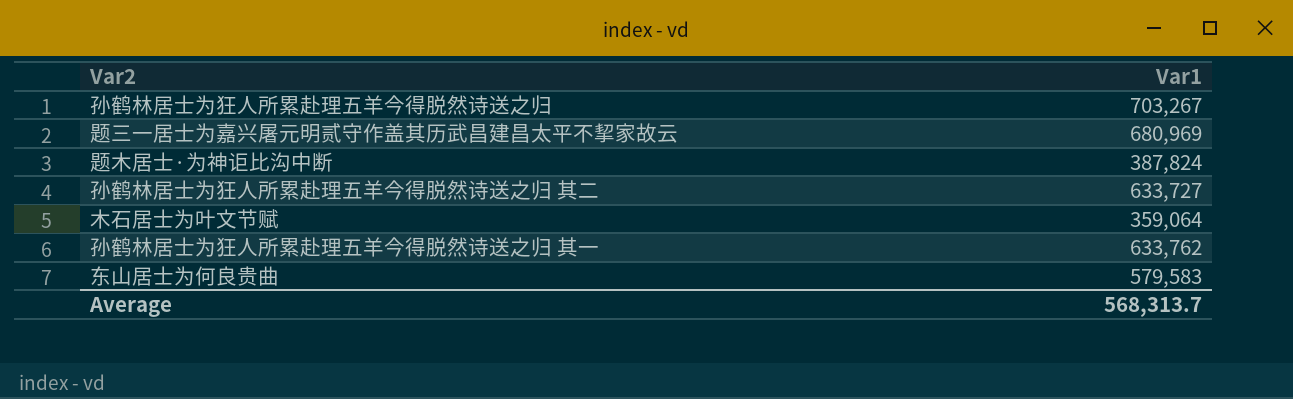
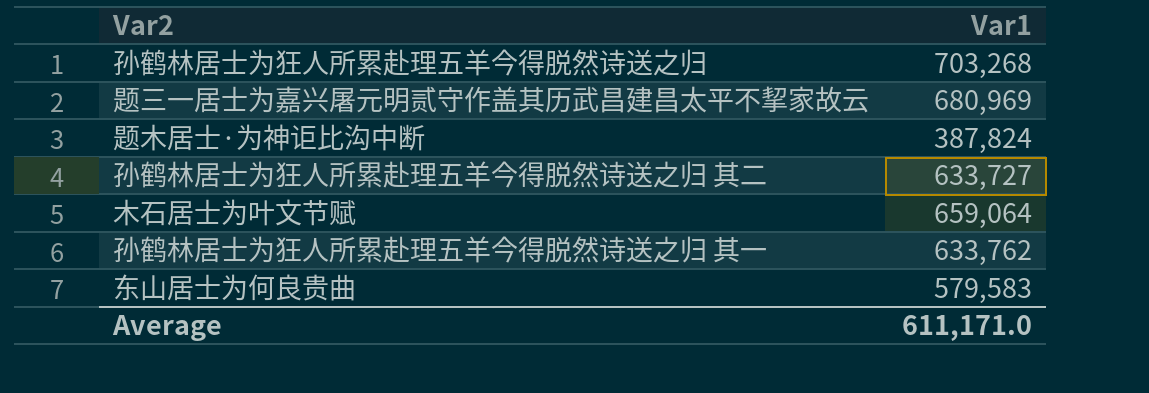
孙鹤林居士为狂人所累赴理五羊今得脱然诗送之归 | Var1: 703,267 -> 703,268
木石居士为叶文节赋 | Var1: 359,064 -> 659,064
Average | Var1: 568,313.7 -> 611,171.0

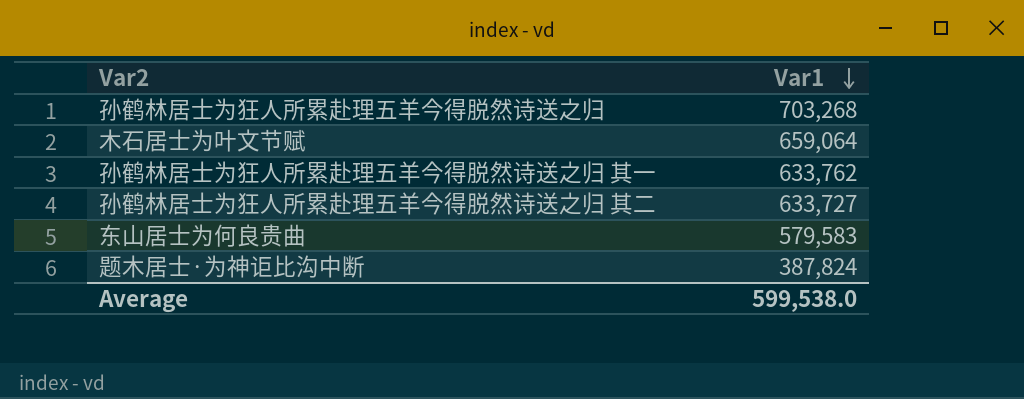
row order: none -> Var1 descending
row 题三一居士为嘉兴屠元明贰守作盖其历武昌建昌太平不挈家故云: 680,969 -> none
Average | Var1: 611,171.0 -> 599,538.0

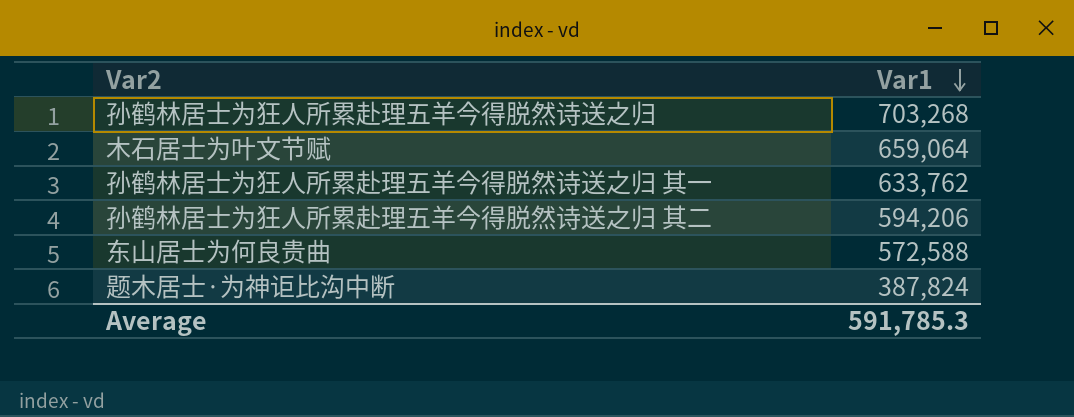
孙鹤林居士为狂人所累赴理五羊今得脱然诗送之归 其二 | Var1: 633,727 -> 594,206
东山居士为何良贵曲 | Var1: 579,583 -> 572,588
Average | Var1: 599,538.0 -> 591,785.3

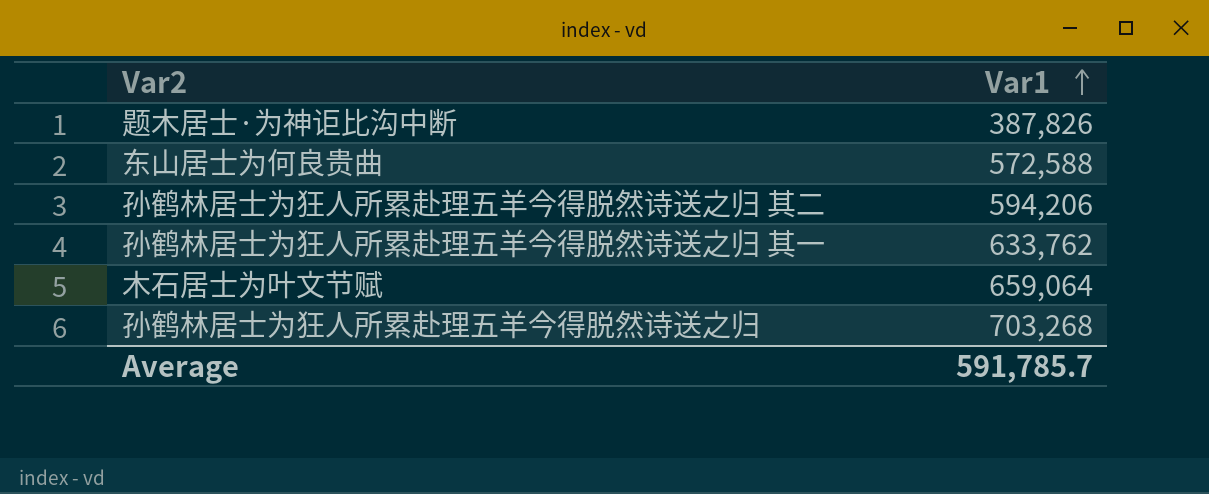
row order: Var1 descending -> Var1 ascending
题木居士·为神讵比沟中断 | Var1: 387,824 -> 387,826
Average | Var1: 591,785.3 -> 591,785.7

